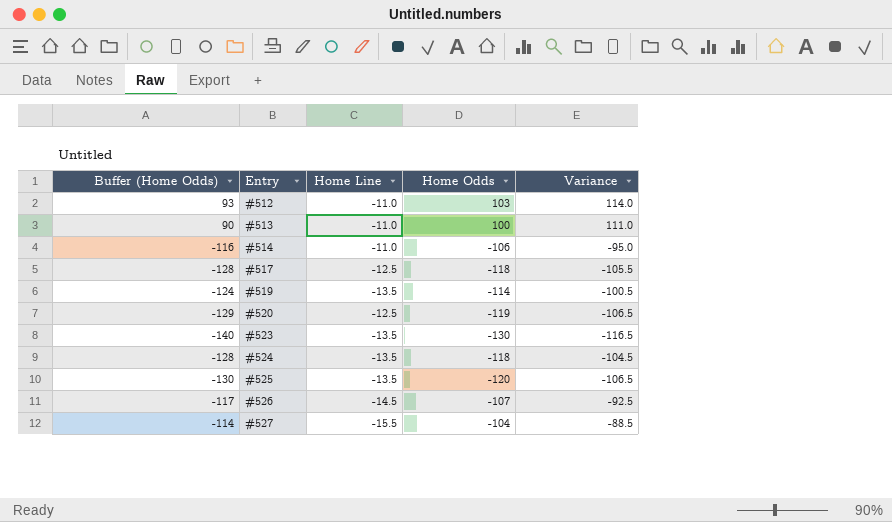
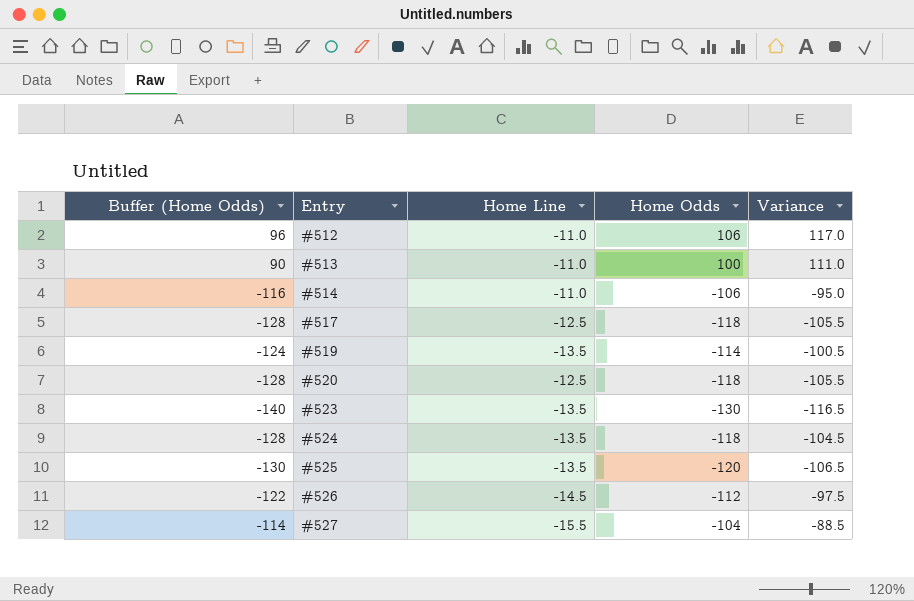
#512 | Buffer (Home Odds): 93 -> 96
#512 | Home Odds: 103 -> 106
#512 | Variance: 114.0 -> 117.0
#520 | Buffer (Home Odds): -129 -> -128
#520 | Home Odds: -119 -> -118
#520 | Variance: -106.5 -> -105.5
#526 | Buffer (Home Odds): -117 -> -122
#526 | Home Odds: -107 -> -112
#526 | Variance: -92.5 -> -97.5

